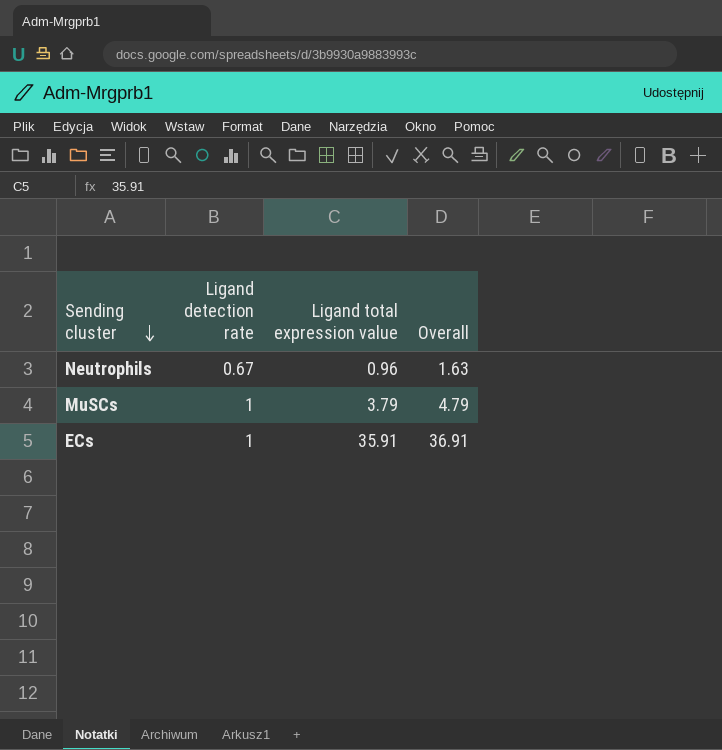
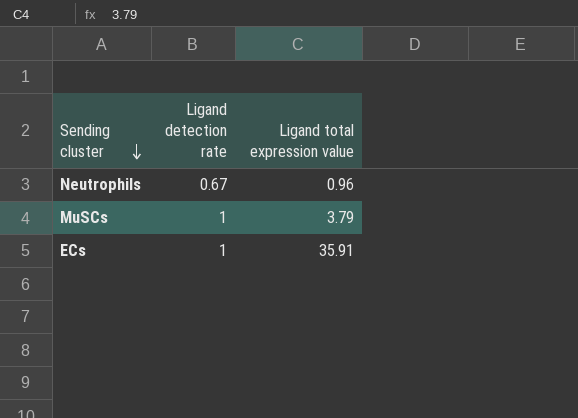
column Overall | formula: [Ligand detection rate] + [Ligand total expression value] -> none

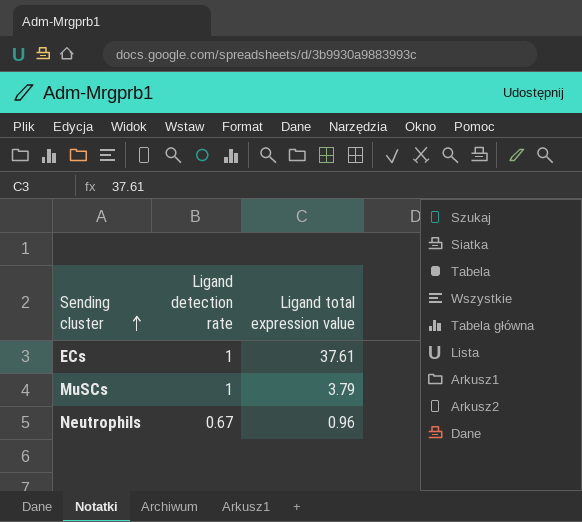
row order: Sending cluster descending -> Sending cluster ascending
ECs | Ligand total expression value: 35.91 -> 37.61

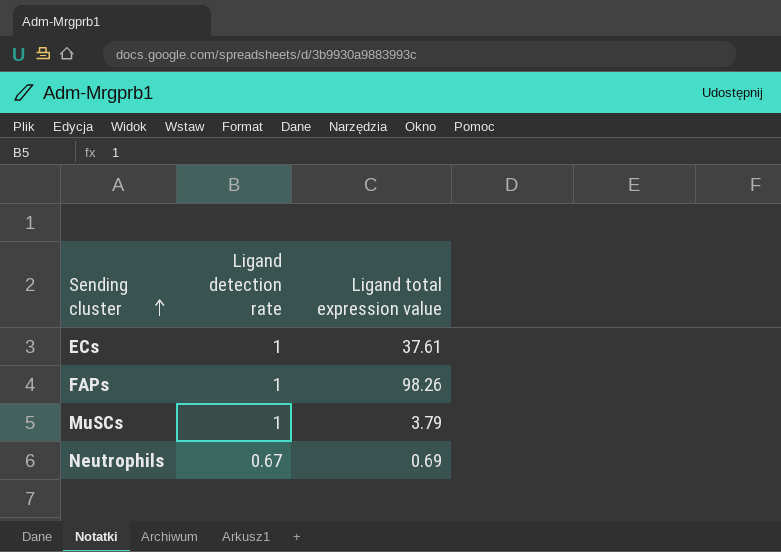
row FAPs: none -> 1 | 98.26
Neutrophils | Ligand total expression value: 0.96 -> 0.69

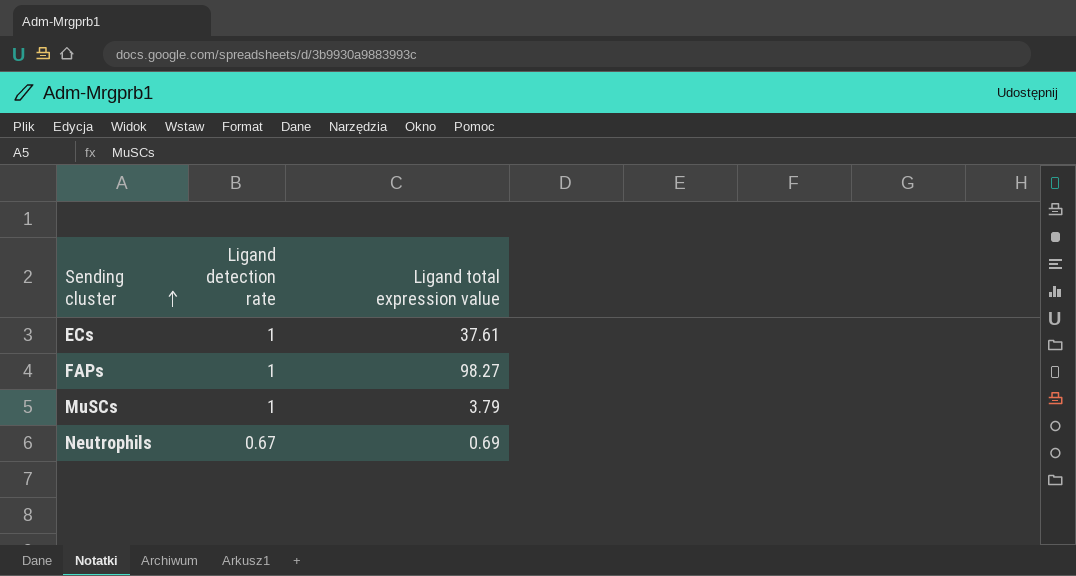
FAPs | Ligand total expression value: 98.26 -> 98.27

